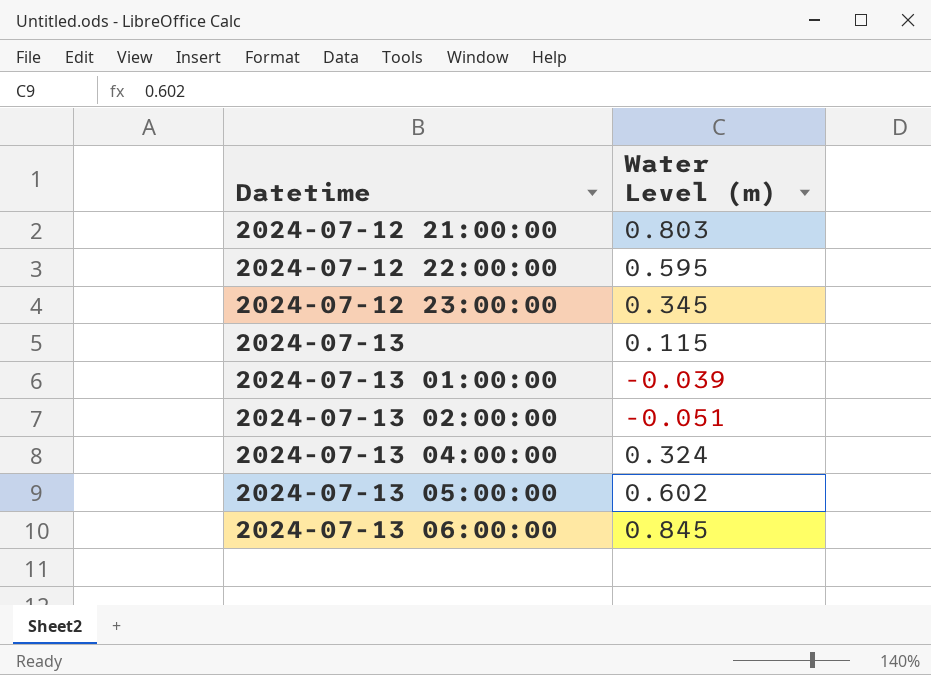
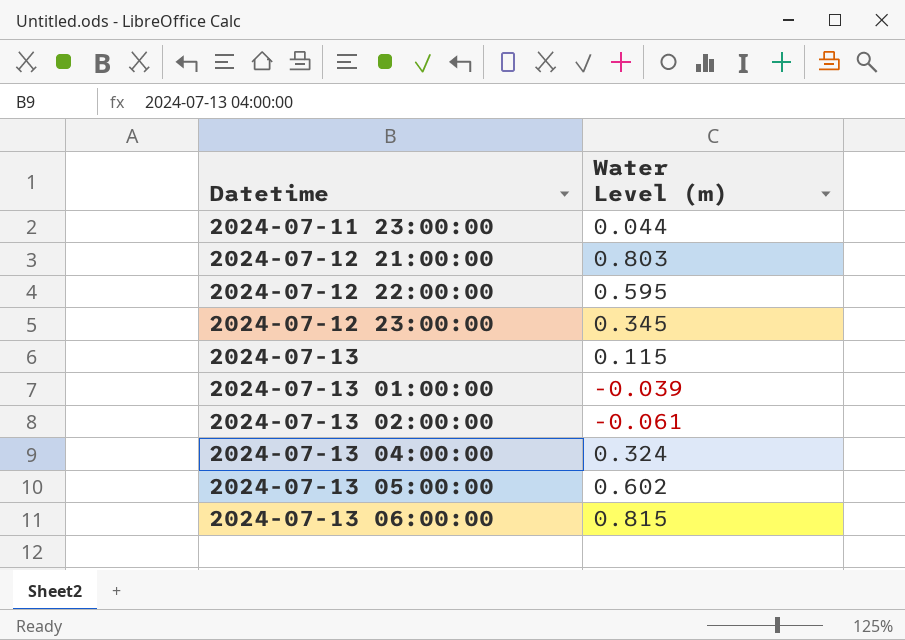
row 2024-07-11 23:00:00: none -> 0.044
2024-07-13 02:00:00 | Water Level (m): -0.051 -> -0.061
2024-07-13 06:00:00 | Water Level (m): 0.845 -> 0.815

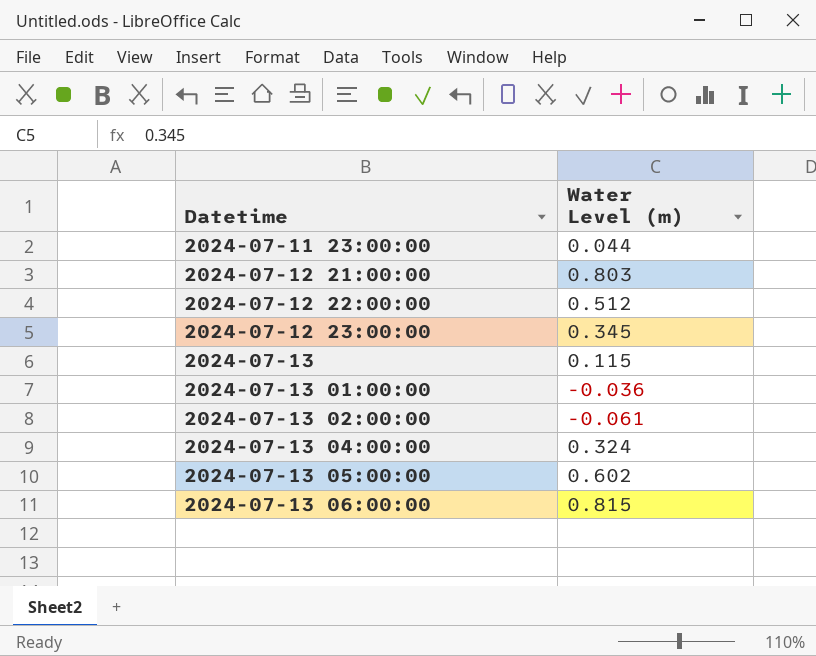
2024-07-12 22:00:00 | Water Level (m): 0.595 -> 0.512
2024-07-13 01:00:00 | Water Level (m): -0.039 -> -0.036

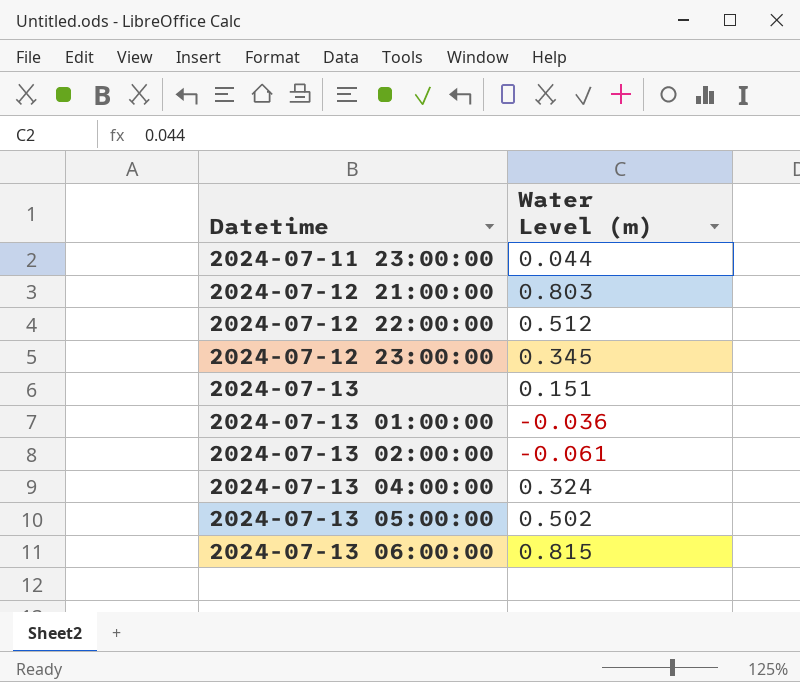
2024-07-13 | Water Level (m): 0.115 -> 0.151
2024-07-13 05:00:00 | Water Level (m): 0.602 -> 0.502

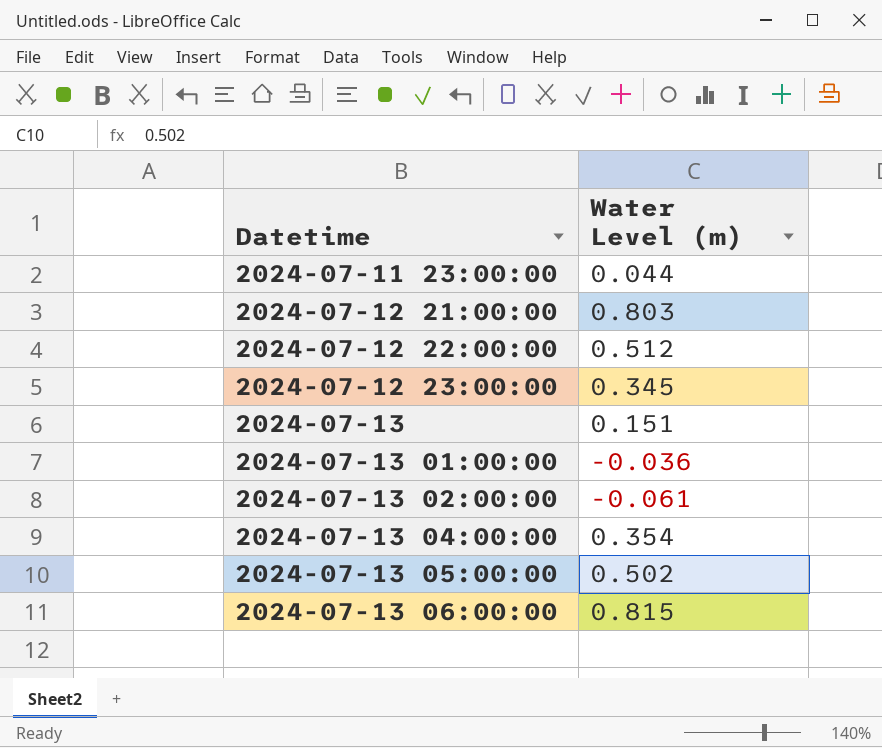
2024-07-13 04:00:00 | Water Level (m): 0.324 -> 0.354

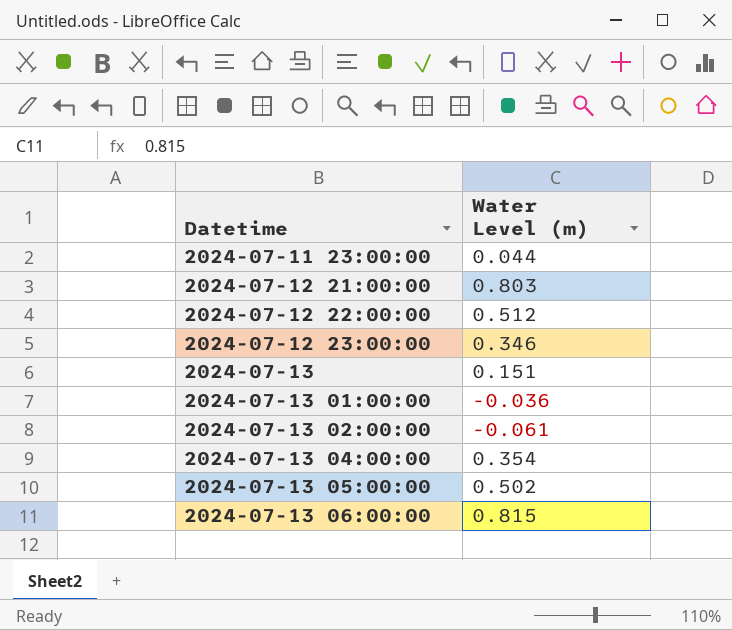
2024-07-12 23:00:00 | Water Level (m): 0.345 -> 0.346

